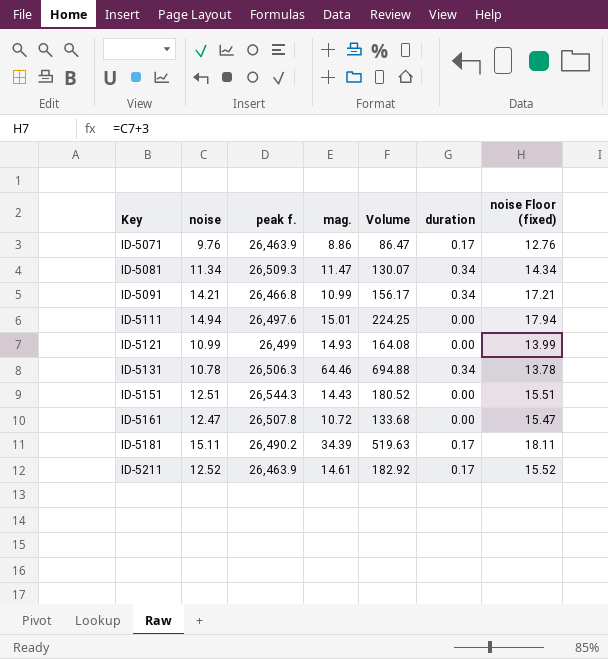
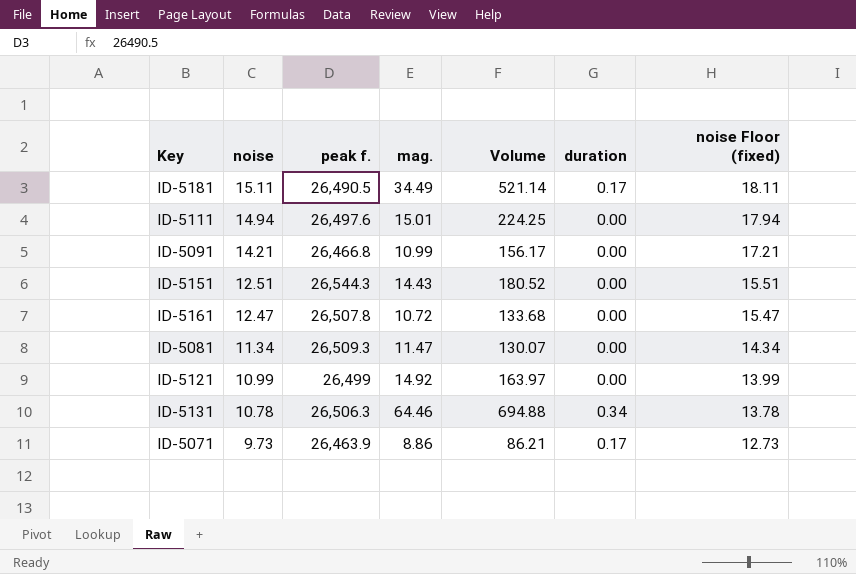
row order: Key ascending -> noise descending
row ID-5211: 12.52 | 26,463.9 | 14.61 | 182.92 | 0.17 | 15.52 -> none
ID-5181 | peak f.: 26,490.2 -> 26,490.5
ID-5181 | mag.: 34.39 -> 34.49
ID-5181 | Volume: 519.63 -> 521.14
ID-5091 | duration: 0.34 -> 0.00
ID-5081 | duration: 0.34 -> 0.00
ID-5121 | mag.: 14.93 -> 14.92
ID-5121 | Volume: 164.08 -> 163.97
ID-5071 | noise: 9.76 -> 9.73
ID-5071 | Volume: 86.47 -> 86.21
ID-5071 | noise Floor (fixed): 12.76 -> 12.73

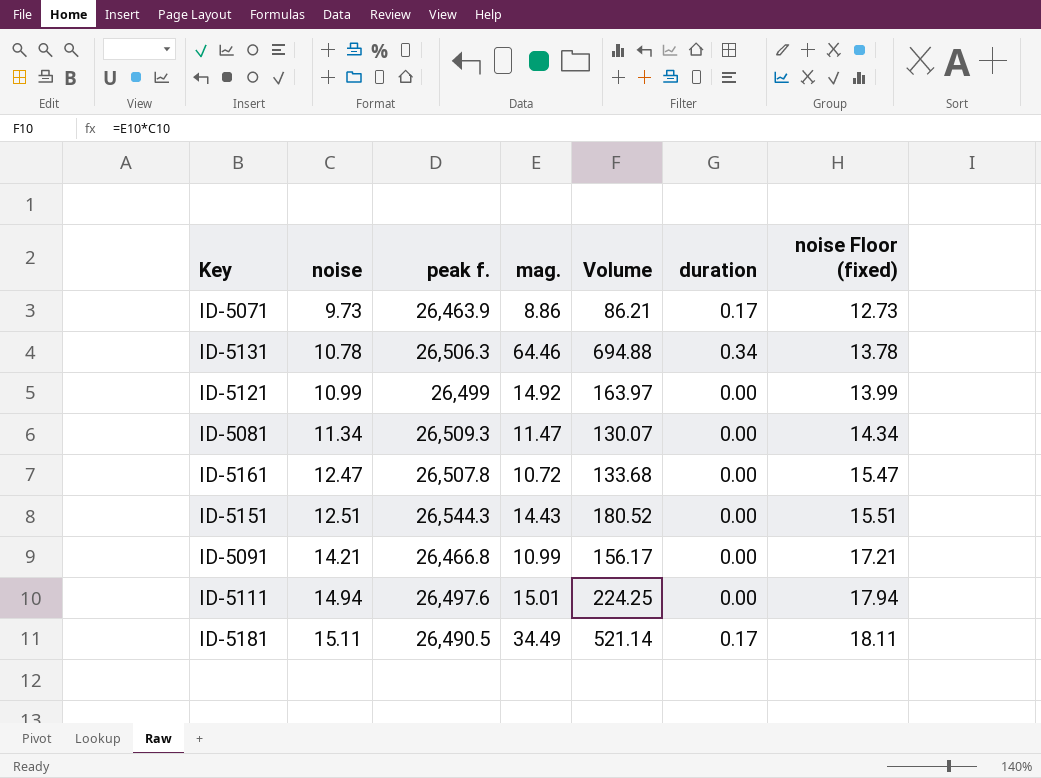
row order: noise descending -> noise ascending

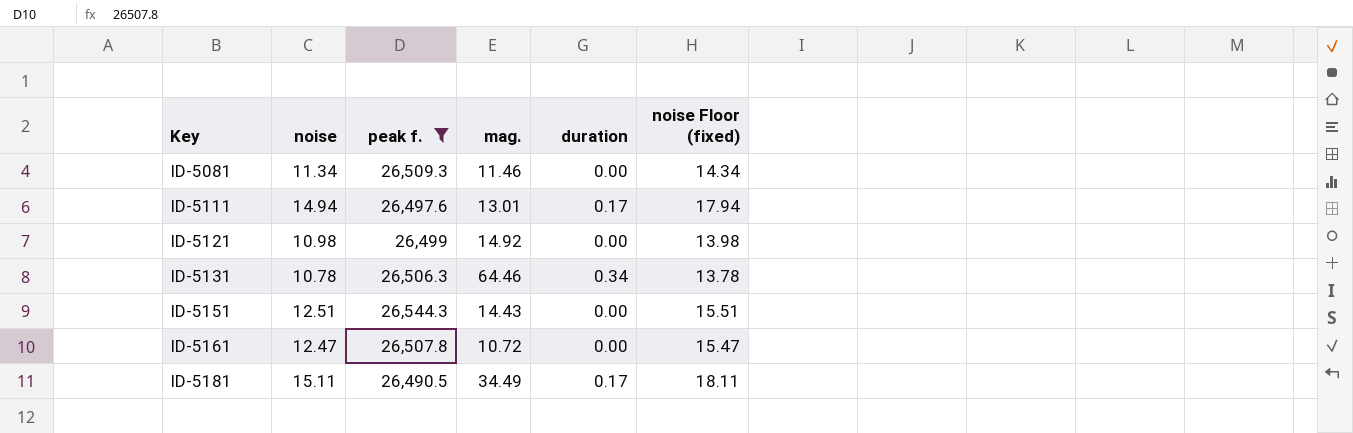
filter: none -> peak f. >= 26,490.5
row order: noise ascending -> Key ascending
column Volume | formula: [noise] * [mag.] -> none
ID-5081 | mag.: 11.47 -> 11.46
ID-5111 | mag.: 15.01 -> 13.01
ID-5111 | duration: 0.00 -> 0.17
ID-5121 | noise: 10.99 -> 10.98
ID-5121 | noise Floor (fixed): 13.99 -> 13.98

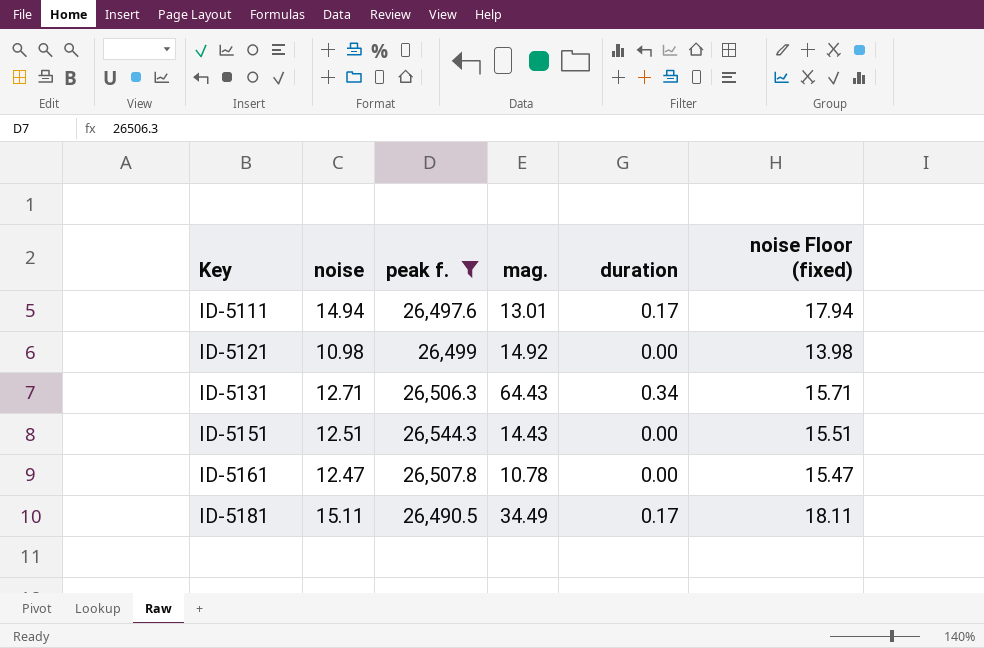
row ID-5081: 11.34 | 26,509.3 | 11.46 | 0.00 | 14.34 -> none
ID-5131 | noise: 10.78 -> 12.71
ID-5131 | mag.: 64.46 -> 64.43
ID-5131 | noise Floor (fixed): 13.78 -> 15.71
ID-5161 | mag.: 10.72 -> 10.78

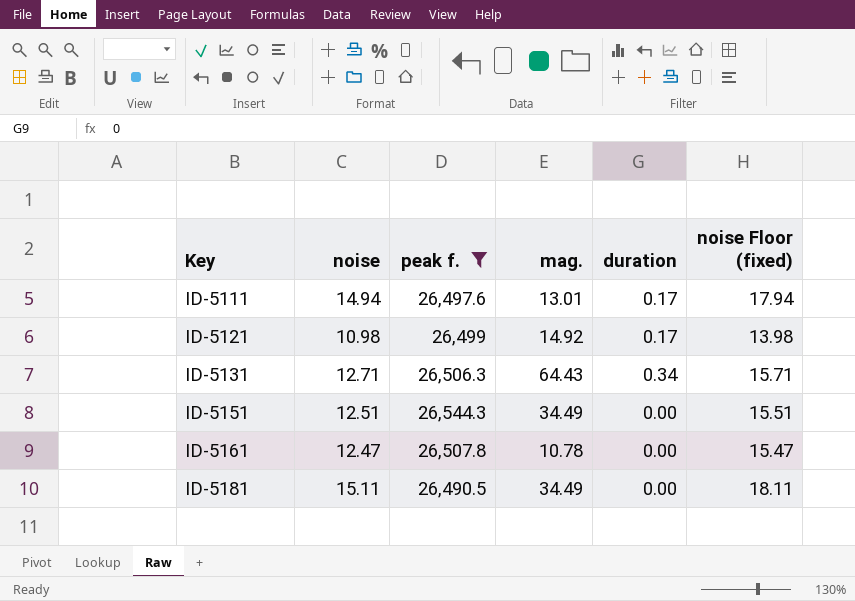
ID-5121 | duration: 0.00 -> 0.17
ID-5151 | mag.: 14.43 -> 34.49
ID-5181 | duration: 0.17 -> 0.00

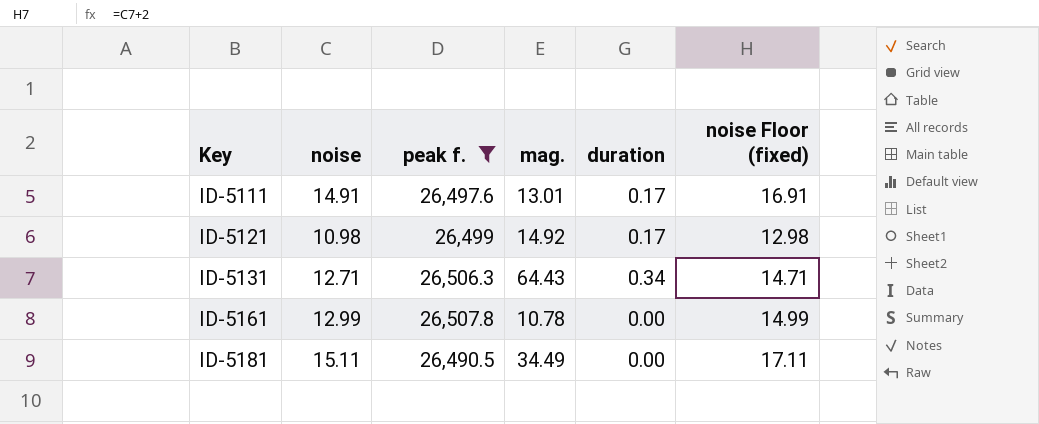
column noise Floor (fixed) | formula: [noise] + 3 -> [noise] + 2
row ID-5151: 12.51 | 26,544.3 | 34.49 | 0.00 | 15.51 -> none
ID-5111 | noise: 14.94 -> 14.91
ID-5161 | noise: 12.47 -> 12.99

